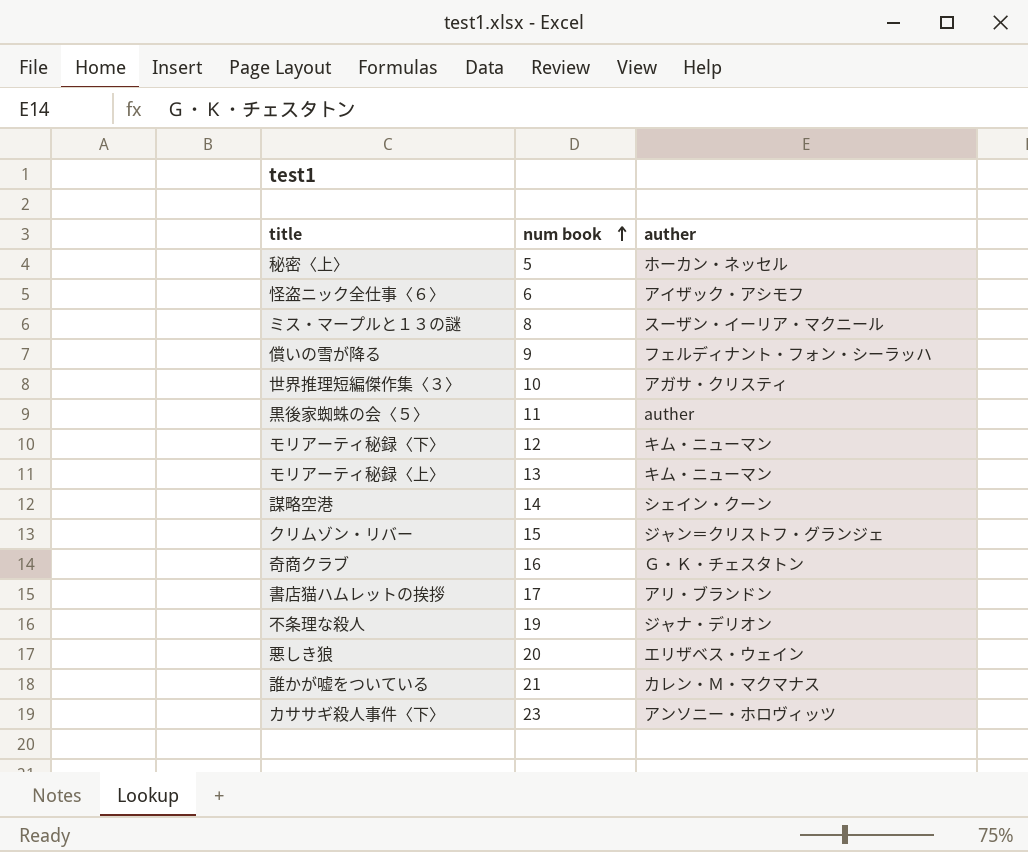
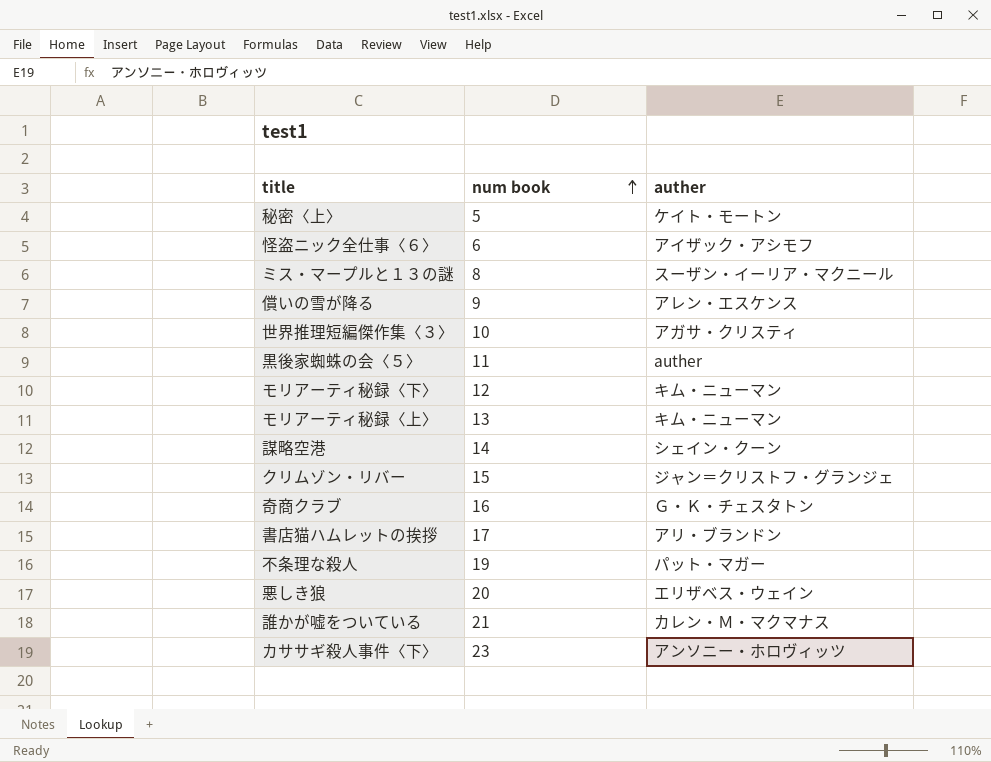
秘密〈上〉 | auther: ホーカン・ネッセル -> ケイト・モートン
償いの雪が降る | auther: フェルディナント・フォン・シーラッハ -> アレン・エスケンス
不条理な殺人 | auther: ジャナ・デリオン -> パット・マガー

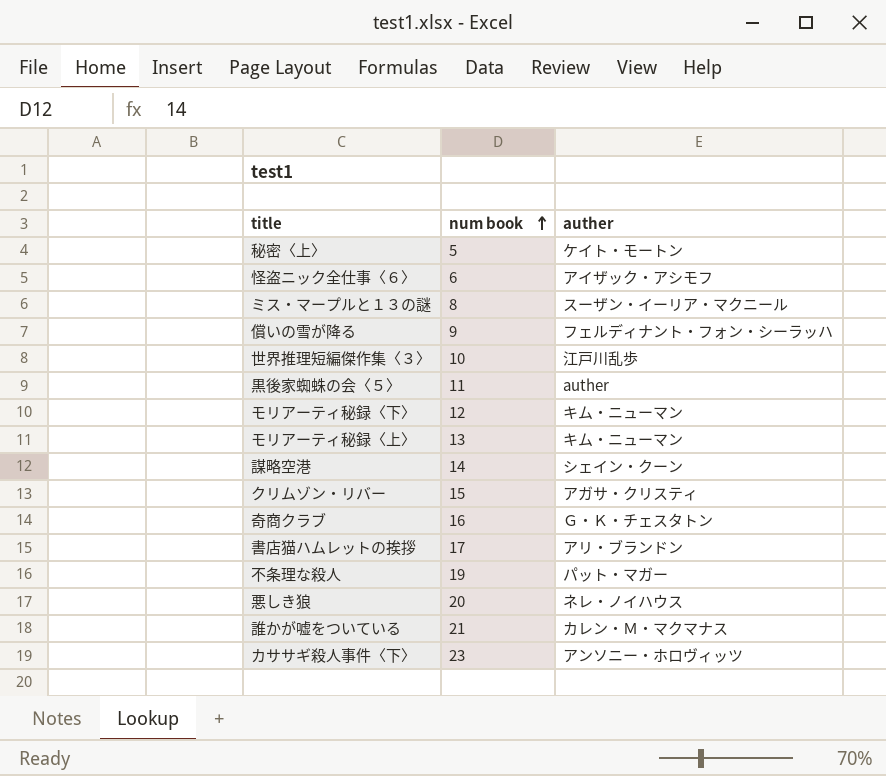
償いの雪が降る | auther: アレン・エスケンス -> フェルディナント・フォン・シーラッハ
世界推理短編傑作集〈３〉 | auther: アガサ・クリスティ -> 江戸川乱歩
クリムゾン・リバー | auther: ジャン＝クリストフ・グランジェ -> アガサ・クリスティ
悪しき狼 | auther: エリザベス・ウェイン -> ネレ・ノイハウス

